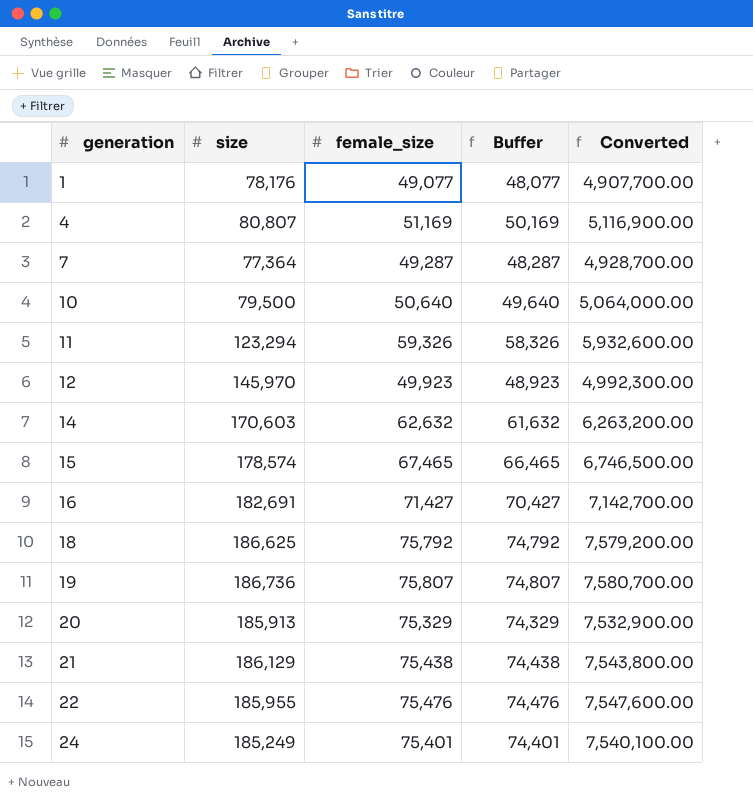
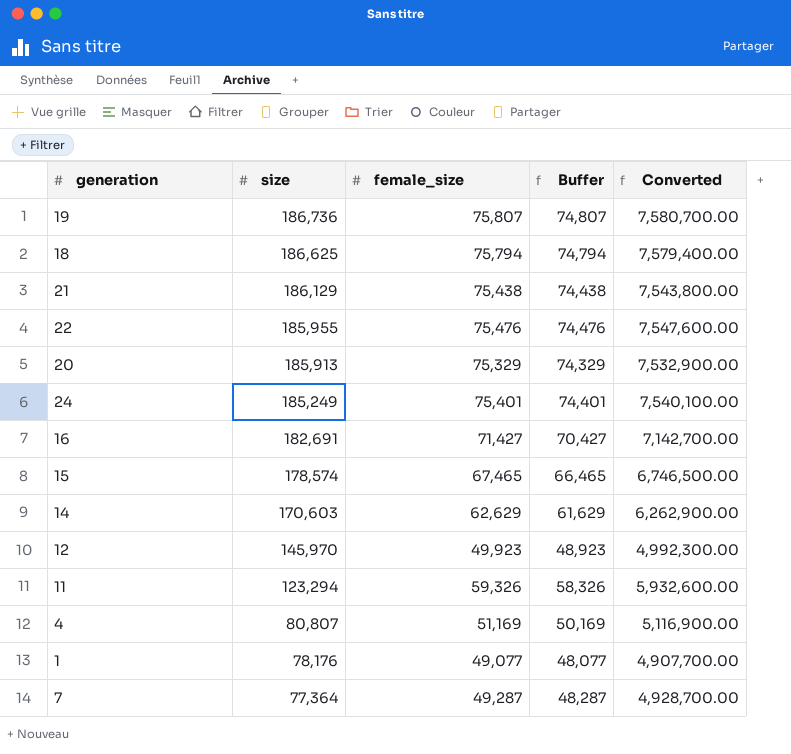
row order: generation ascending -> size descending
row 10: 79,500 | 50,640 | 49,640 | 5,064,000.00 -> none
18 | female_size: 75,792 -> 75,794
18 | Buffer: 74,792 -> 74,794
18 | Converted: 7,579,200.00 -> 7,579,400.00
14 | female_size: 62,632 -> 62,629
14 | Buffer: 61,632 -> 61,629
14 | Converted: 6,263,200.00 -> 6,262,900.00

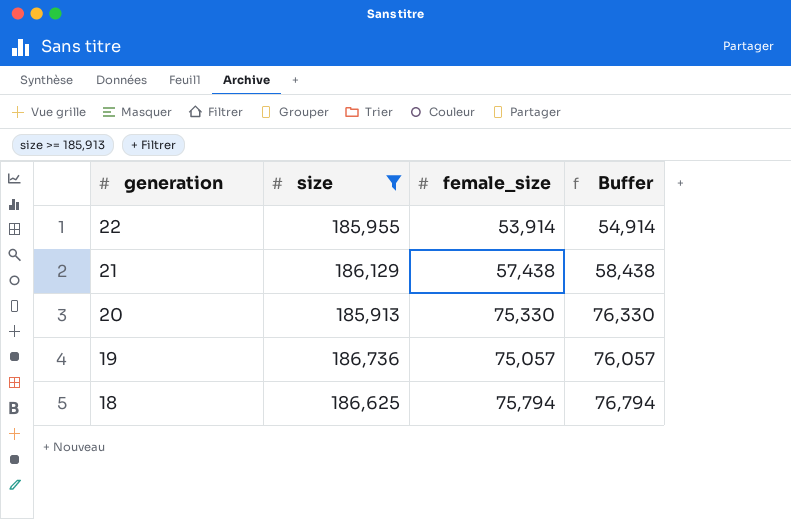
filter: none -> size >= 185,913
row order: size descending -> generation descending
column Converted | formula: [female_size] * 100 -> none
column Buffer | formula: [female_size] - 1000 -> [female_size] + 1000
22 | female_size: 75,476 -> 53,914
21 | female_size: 75,438 -> 57,438
20 | female_size: 75,329 -> 75,330
19 | female_size: 75,807 -> 75,057

